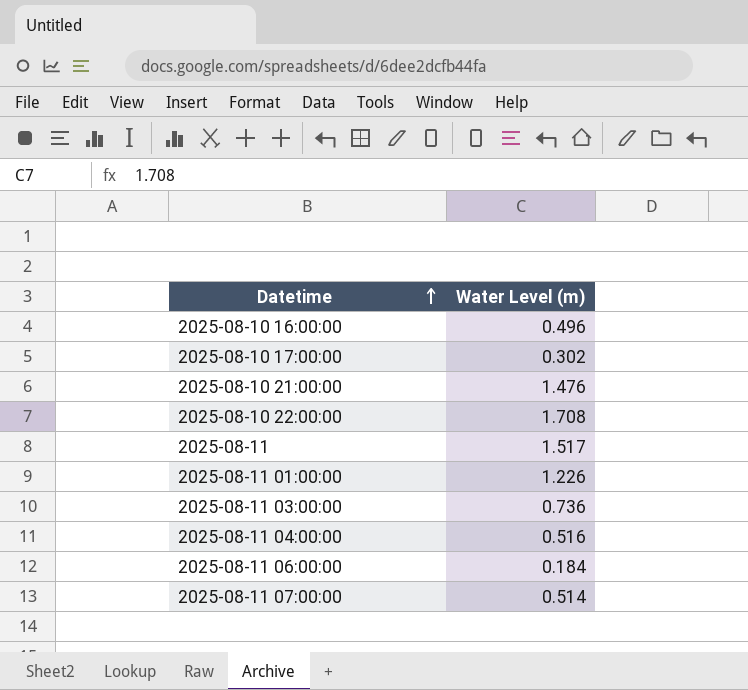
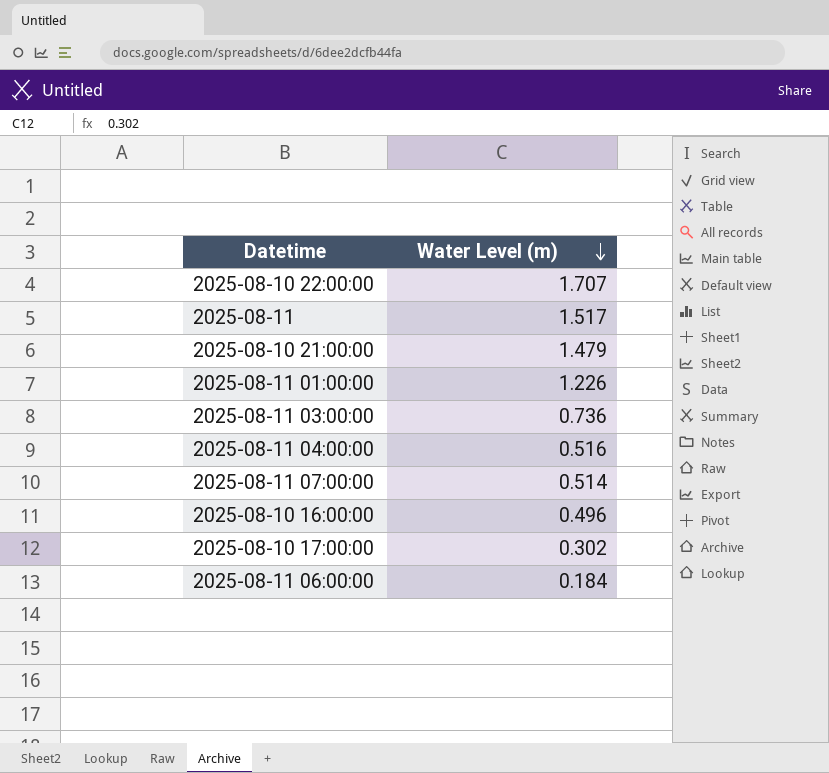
row order: Datetime ascending -> Water Level (m) descending
2025-08-10 22:00:00 | Water Level (m): 1.708 -> 1.707
2025-08-10 21:00:00 | Water Level (m): 1.476 -> 1.479

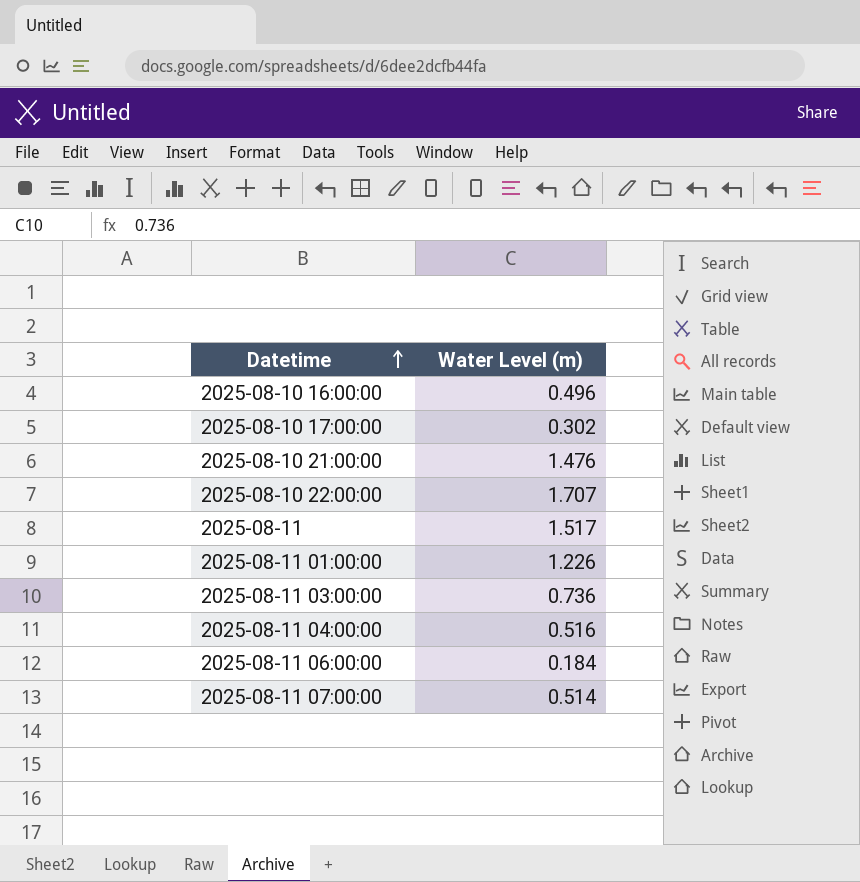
row order: Water Level (m) descending -> Datetime ascending
2025-08-10 21:00:00 | Water Level (m): 1.479 -> 1.476

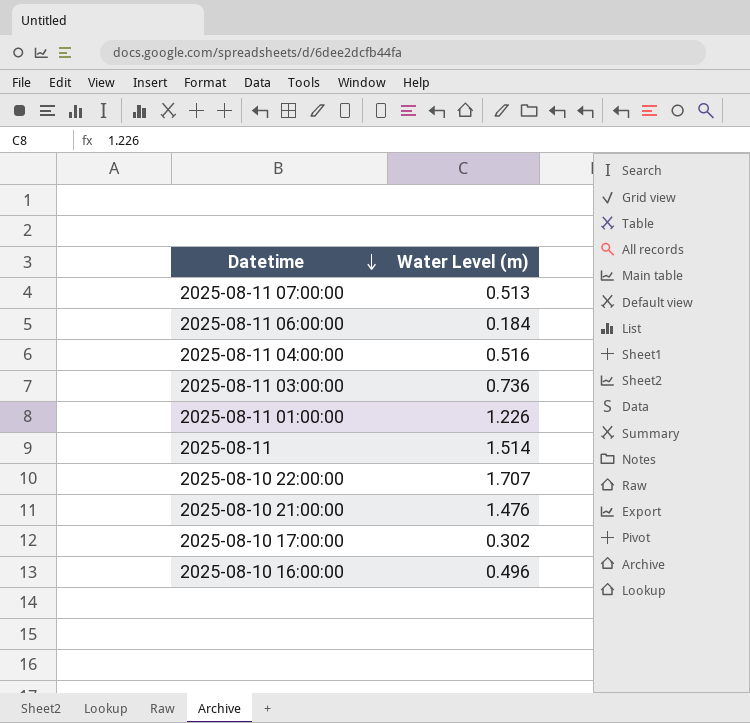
row order: Datetime ascending -> Datetime descending
2025-08-11 07:00:00 | Water Level (m): 0.514 -> 0.513
2025-08-11 | Water Level (m): 1.517 -> 1.514

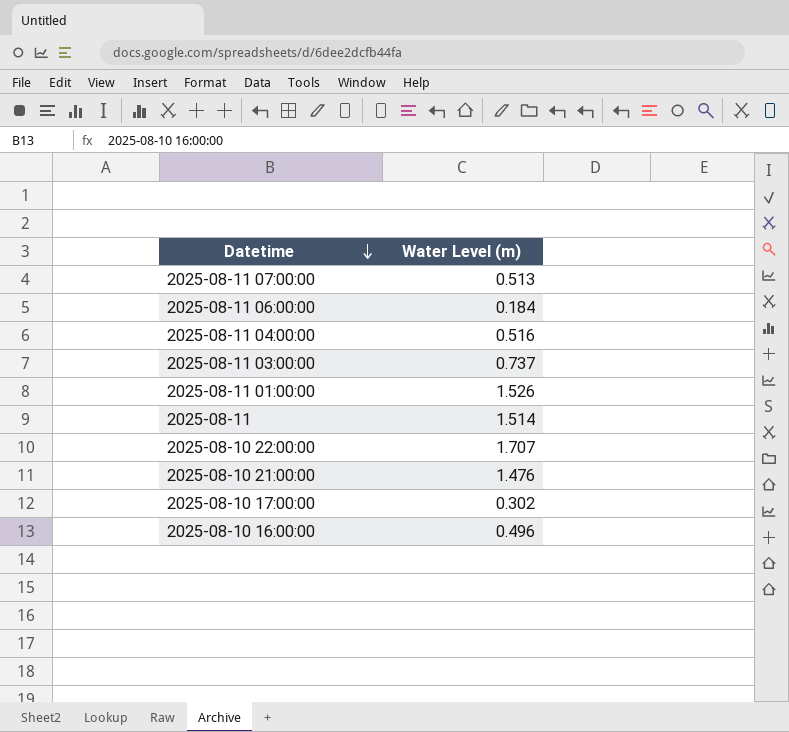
2025-08-11 03:00:00 | Water Level (m): 0.736 -> 0.737
2025-08-11 01:00:00 | Water Level (m): 1.226 -> 1.526

